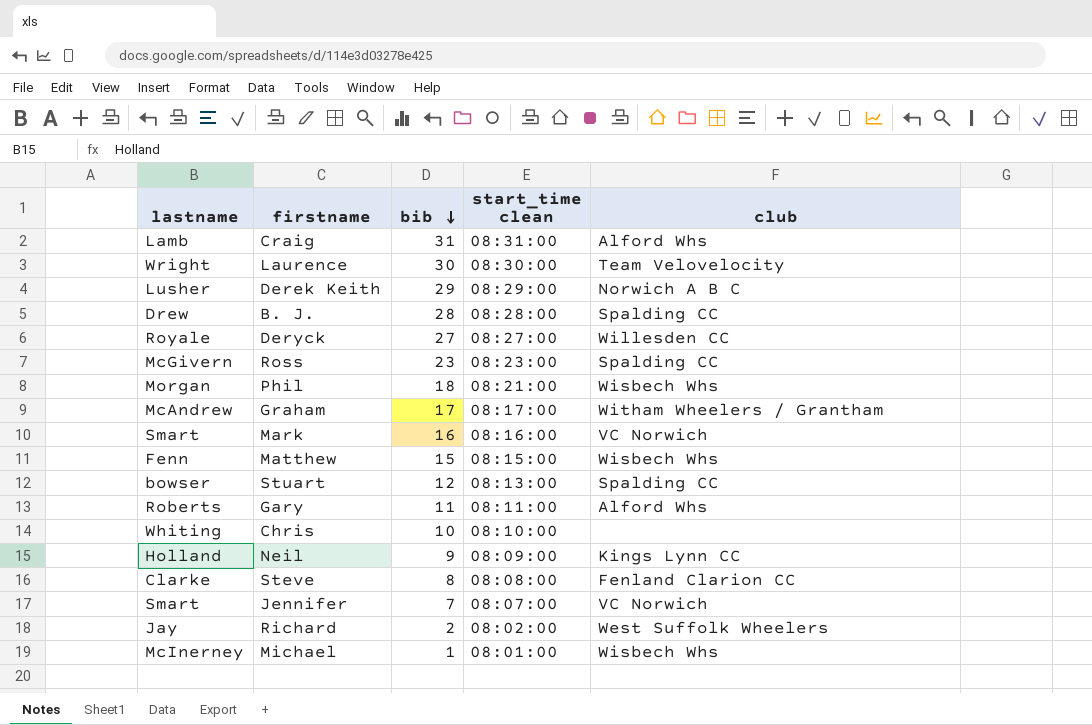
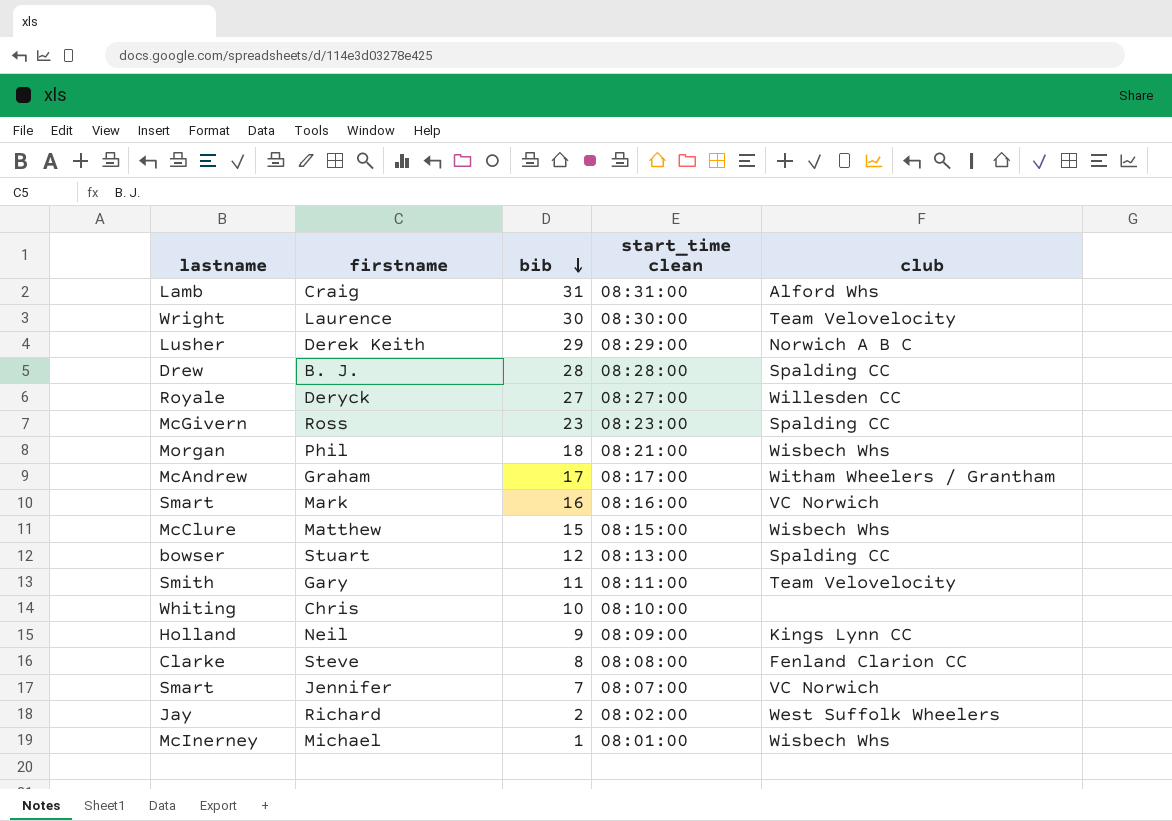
Matthew | lastname: Fenn -> McClure
Gary | lastname: Roberts -> Smith
Gary | club: Alford Whs -> Team Velovelocity

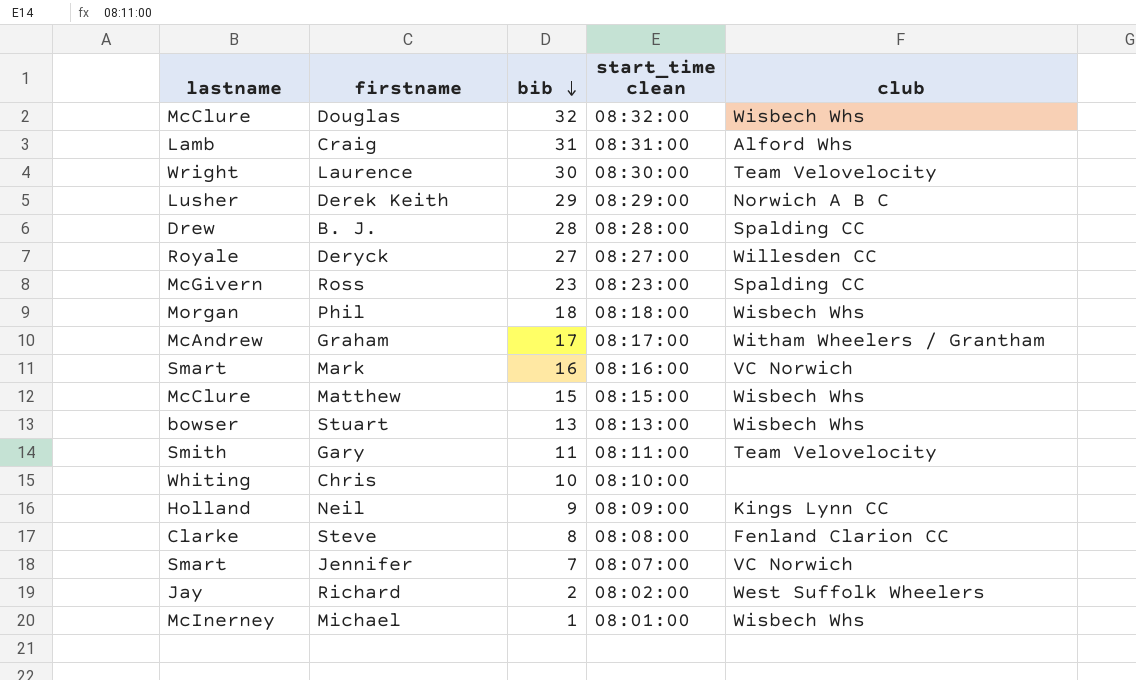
row Douglas: none -> McClure | 32 | 08:32:00 | Wisbech Whs
Phil | start_time clean: 08:21:00 -> 08:18:00
Stuart | bib: 12 -> 13
Stuart | club: Spalding CC -> Wisbech Whs

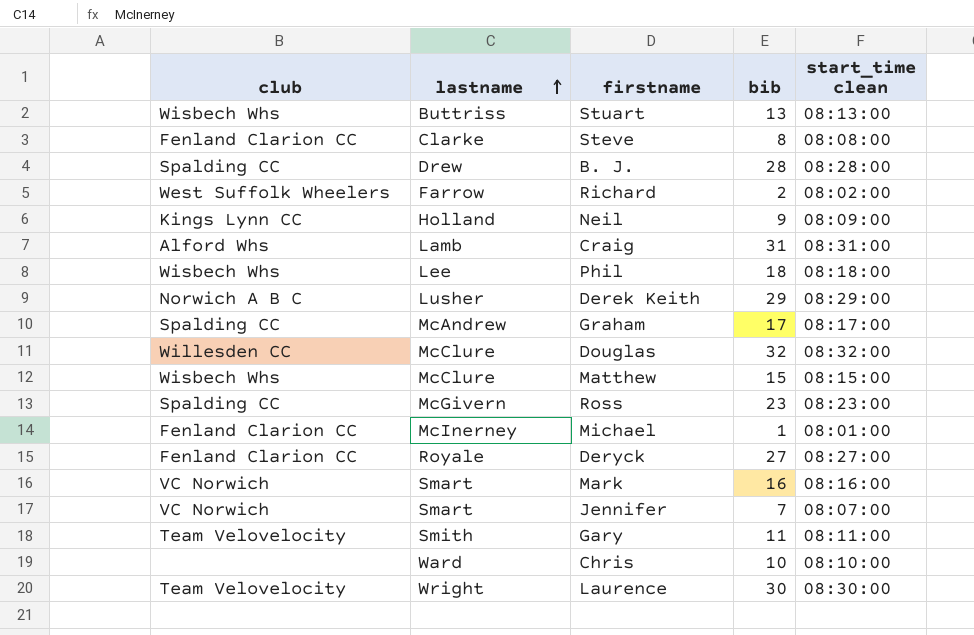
row order: bib descending -> lastname ascending
column club | position: 5 -> 1
Stuart | lastname: bowser -> Buttriss
Richard | lastname: Jay -> Farrow
Phil | lastname: Morgan -> Lee
Graham | club: Witham Wheelers / Grantham -> Spalding CC
Douglas | club: Wisbech Whs -> Willesden CC
Michael | club: Wisbech Whs -> Fenland Clarion CC
Deryck | club: Willesden CC -> Fenland Clarion CC
Chris | lastname: Whiting -> Ward

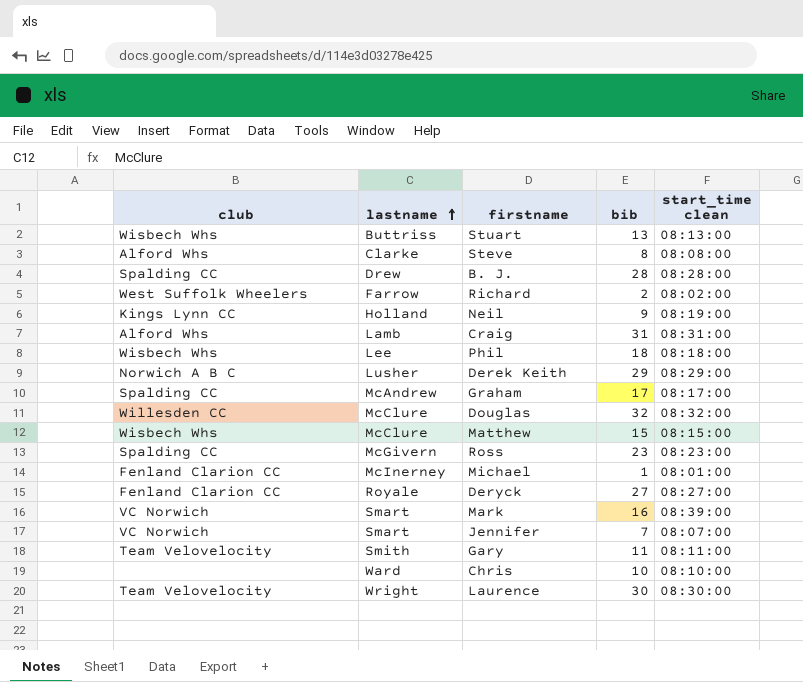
Steve | club: Fenland Clarion CC -> Alford Whs
Neil | start_time clean: 08:09:00 -> 08:19:00
Mark | start_time clean: 08:16:00 -> 08:39:00

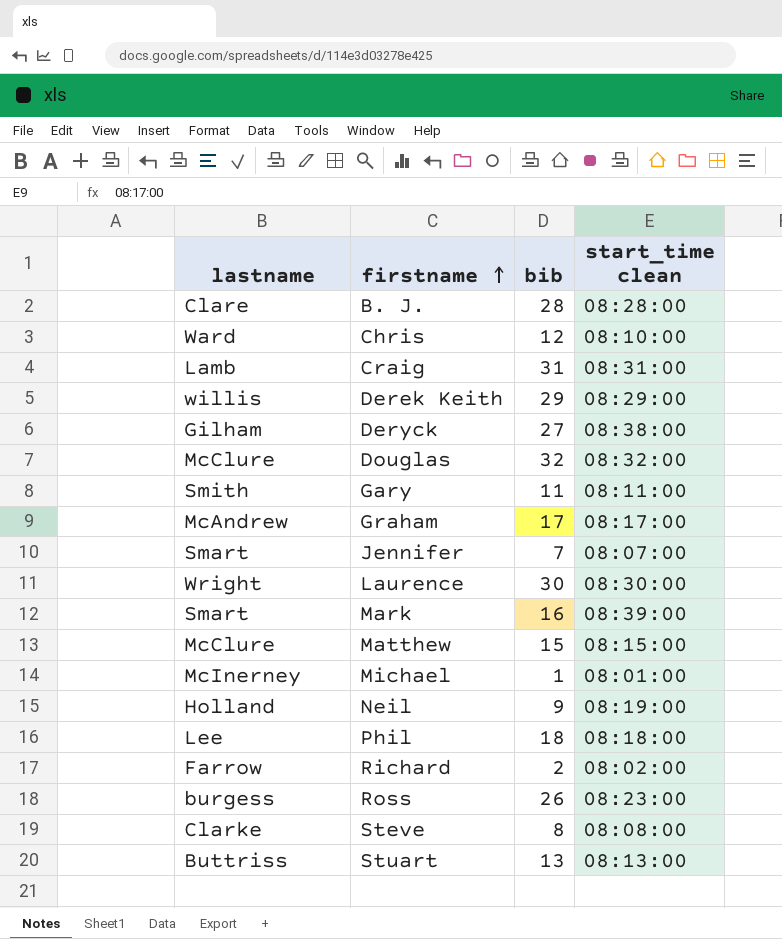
row order: lastname ascending -> firstname ascending
column club | position: 1 -> none
B. J. | lastname: Drew -> Clare
Chris | bib: 10 -> 12
Derek Keith | lastname: Lusher -> willis
Deryck | lastname: Royale -> Gilham
Deryck | start_time clean: 08:27:00 -> 08:38:00
Ross | lastname: McGivern -> burgess
Ross | bib: 23 -> 26

